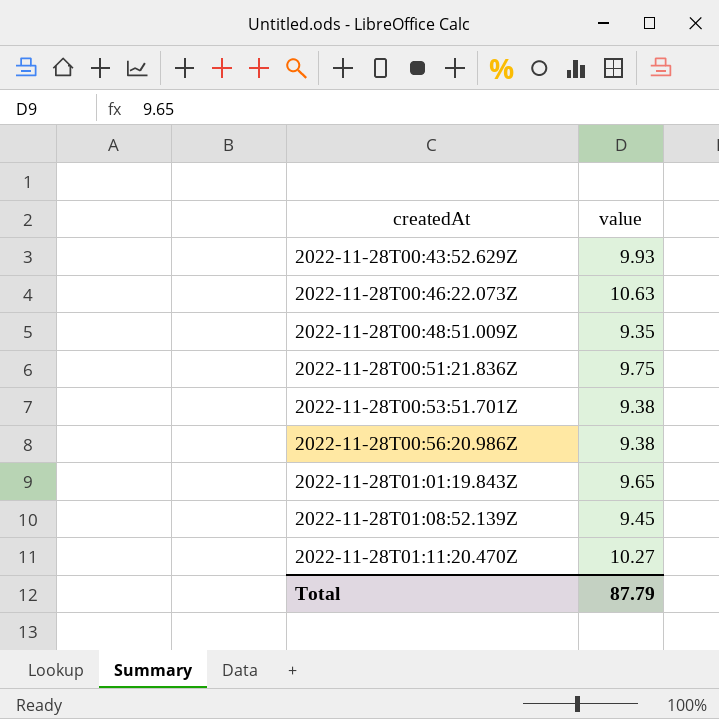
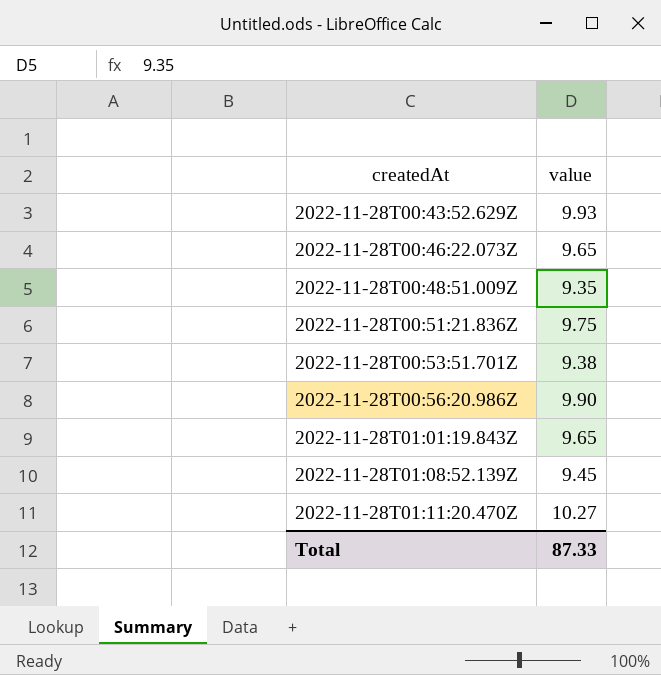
2022-11-28T00:46:22.073Z | value: 10.63 -> 9.65
2022-11-28T00:56:20.986Z | value: 9.38 -> 9.90
Total | value: 87.79 -> 87.33

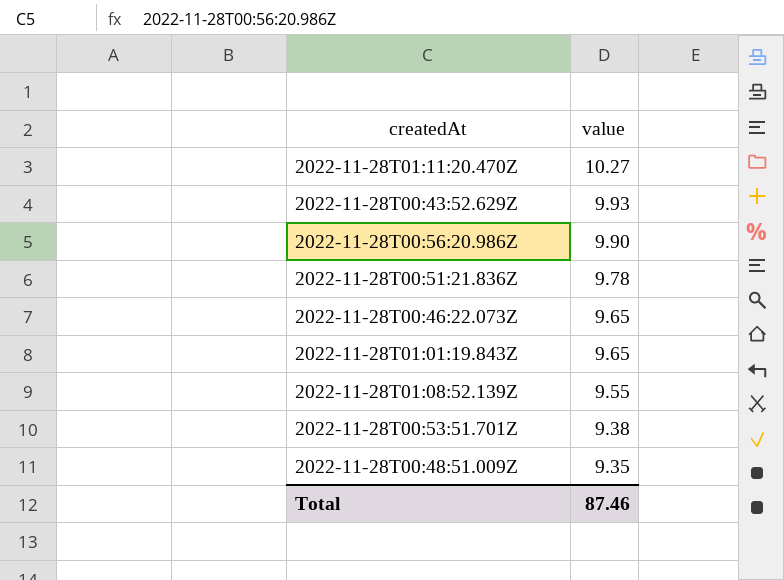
row order: createdAt ascending -> value descending
2022-11-28T00:51:21.836Z | value: 9.75 -> 9.78
2022-11-28T01:08:52.139Z | value: 9.45 -> 9.55
Total | value: 87.33 -> 87.46

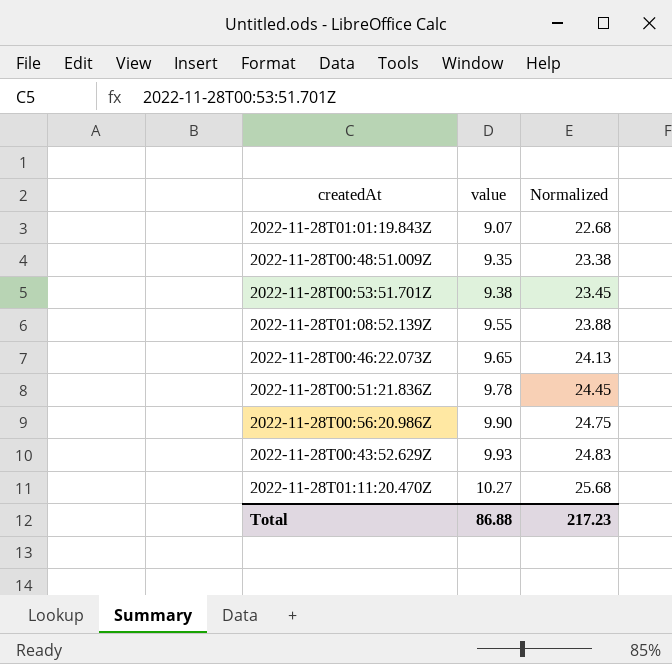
row order: value descending -> value ascending
column Normalized | formula: none -> [value] * 2.5
2022-11-28T01:01:19.843Z | value: 9.65 -> 9.07
Total | value: 87.46 -> 86.88

